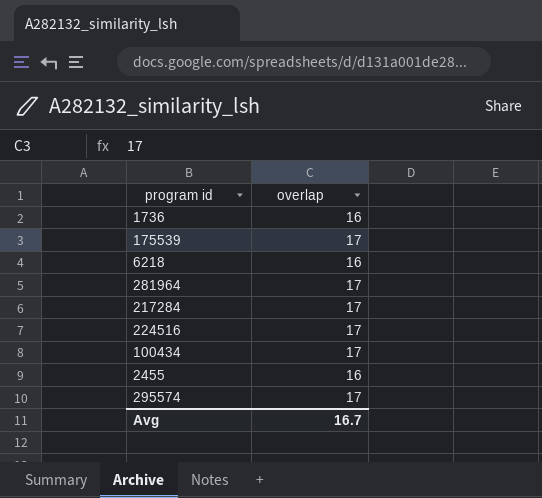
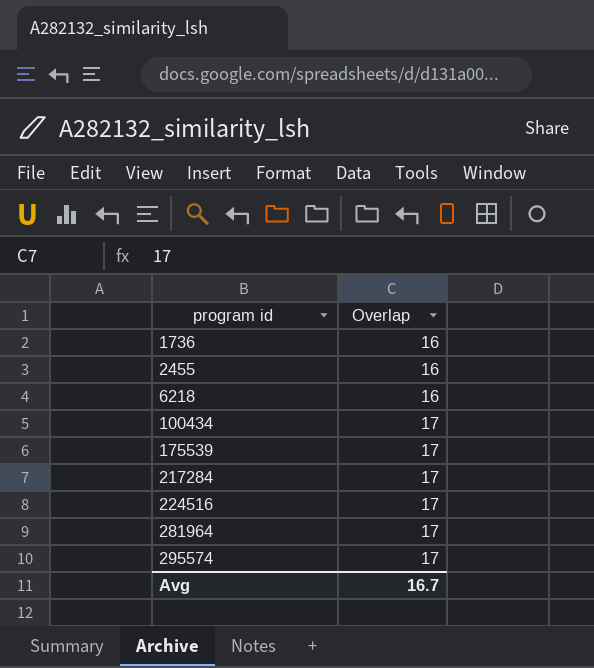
row order: none -> program id ascending
column name: overlap -> Overlap

